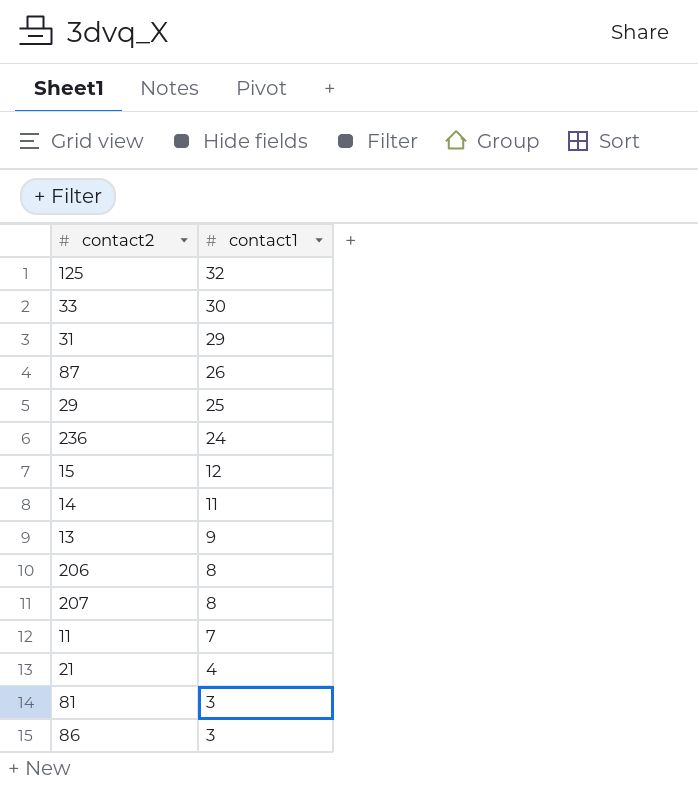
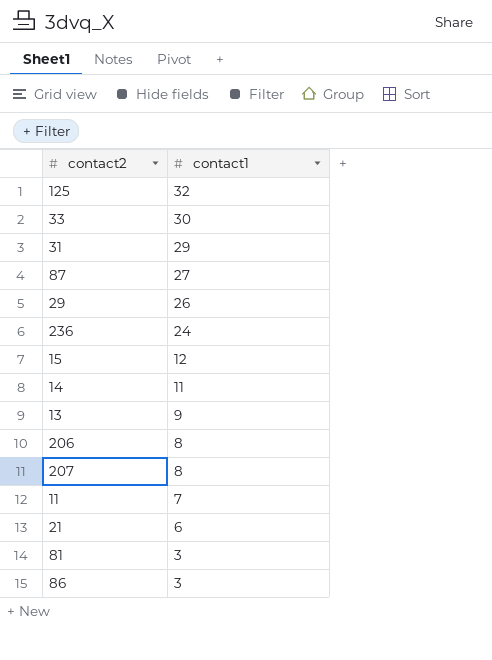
87 | contact1: 26 -> 27
29 | contact1: 25 -> 26
21 | contact1: 4 -> 6

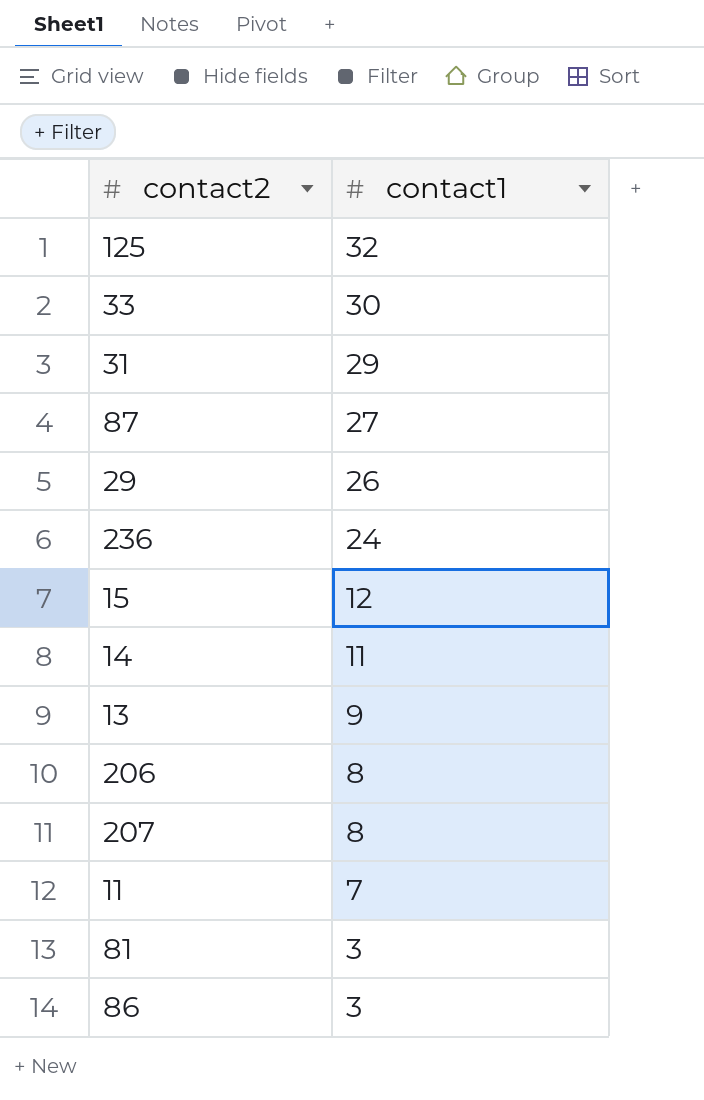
row 21: 6 -> none

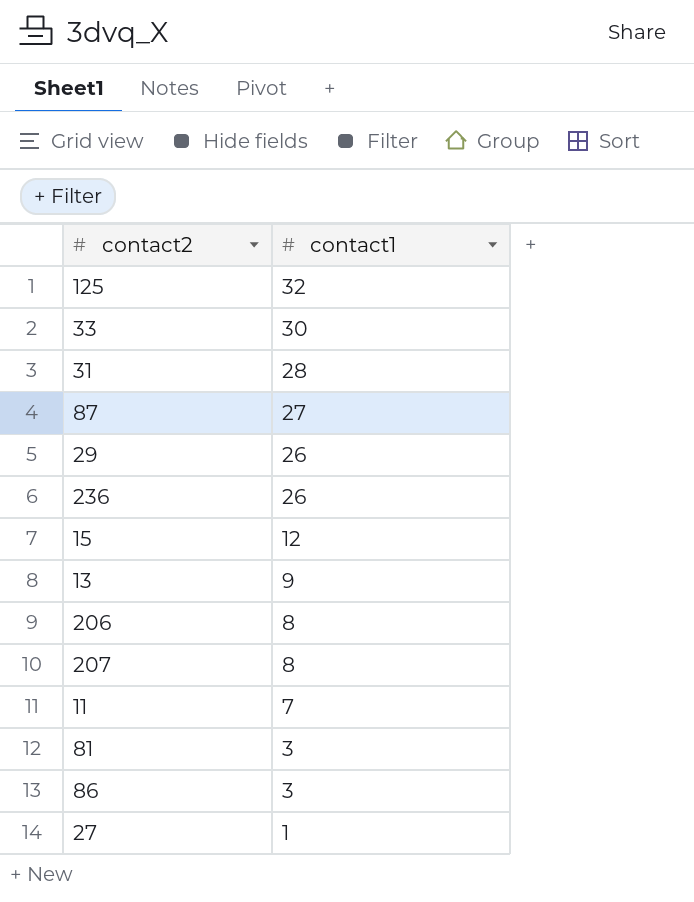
row 14: 11 -> none
31 | contact1: 29 -> 28
236 | contact1: 24 -> 26
row 27: none -> 1

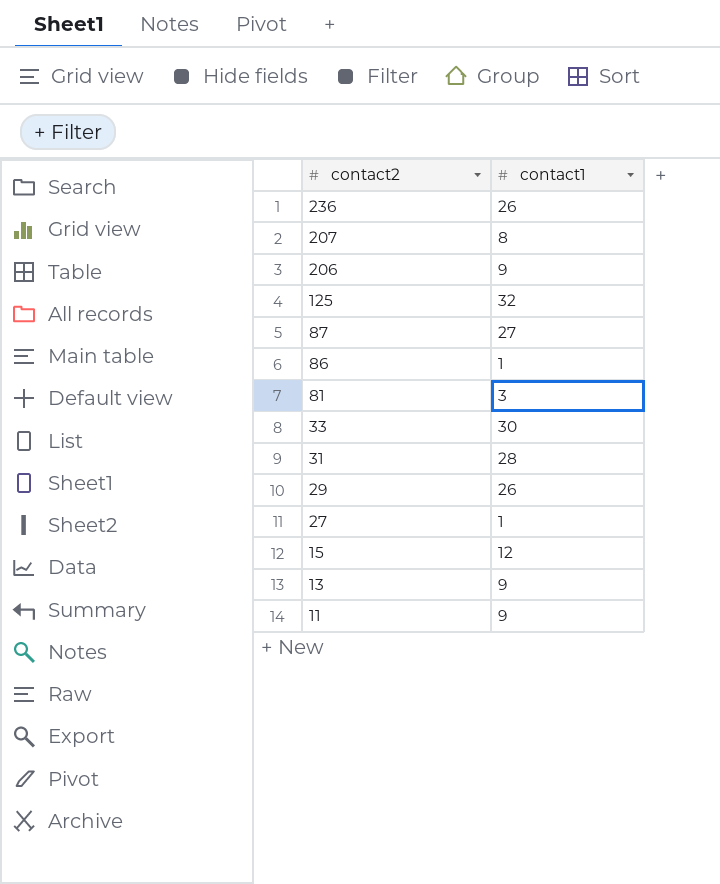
row order: contact1 descending -> contact2 descending
206 | contact1: 8 -> 9
86 | contact1: 3 -> 1
11 | contact1: 7 -> 9

